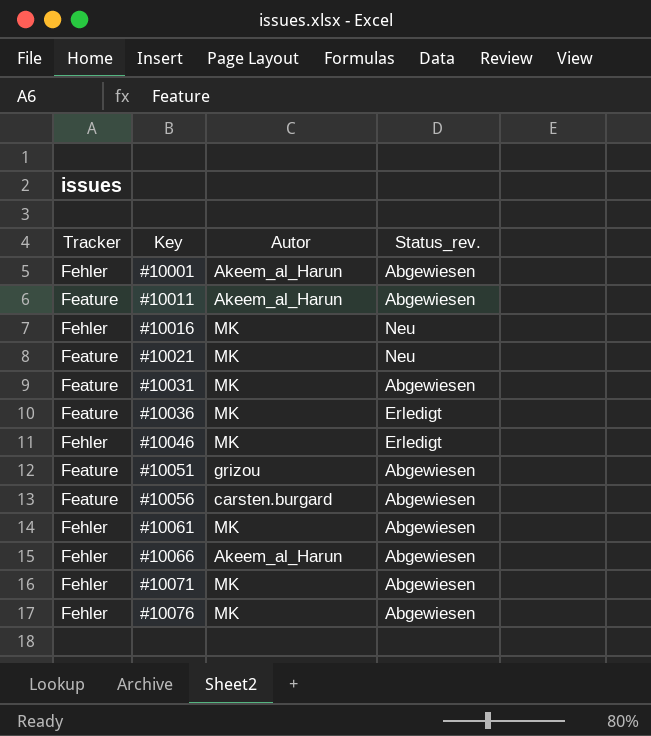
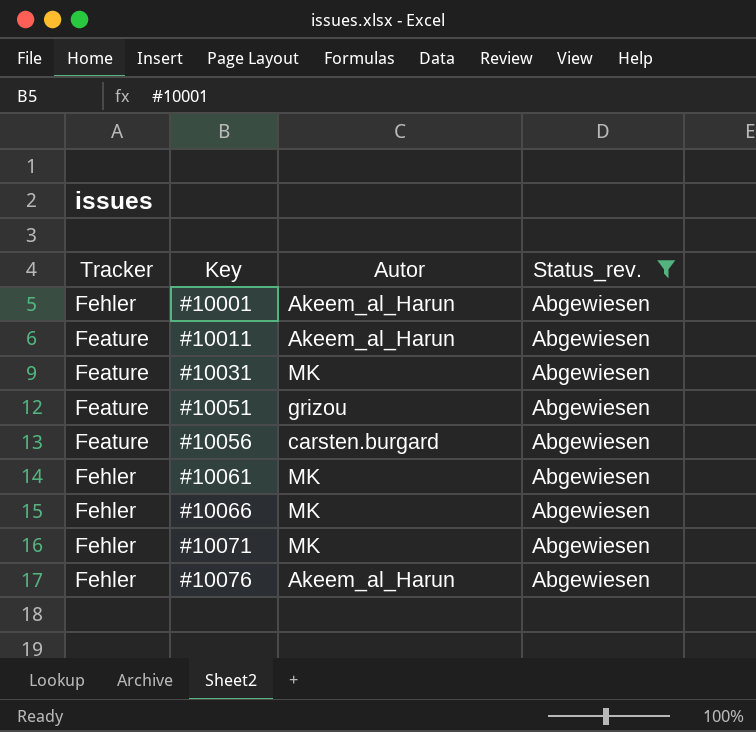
filter: none -> Status_rev. = Abgewiesen
#10066 | Autor: Akeem_al_Harun -> MK
#10076 | Autor: MK -> Akeem_al_Harun

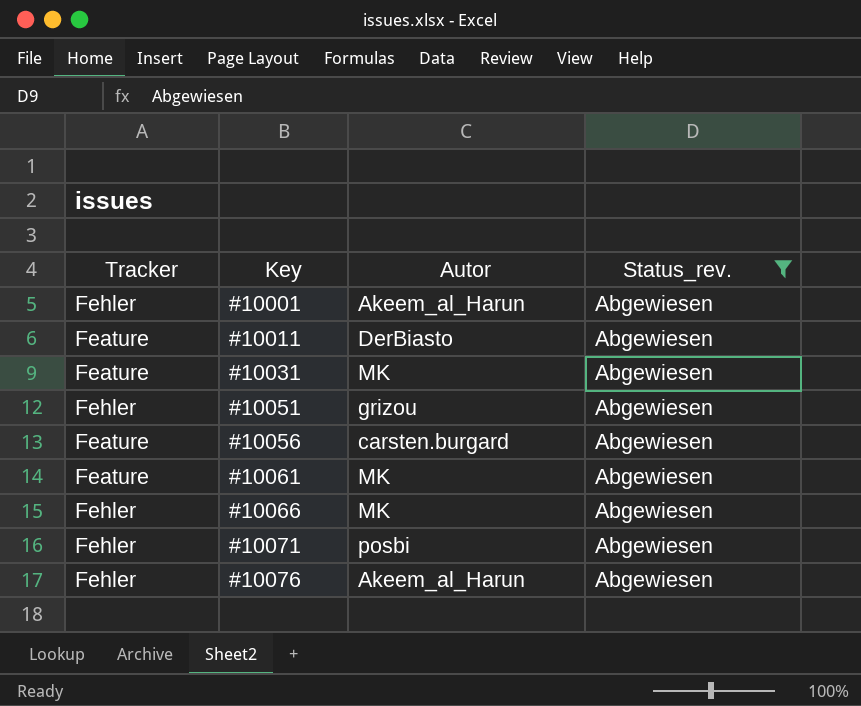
#10011 | Autor: Akeem_al_Harun -> DerBiasto
#10051 | Tracker: Feature -> Fehler
#10061 | Tracker: Fehler -> Feature
#10071 | Autor: MK -> posbi

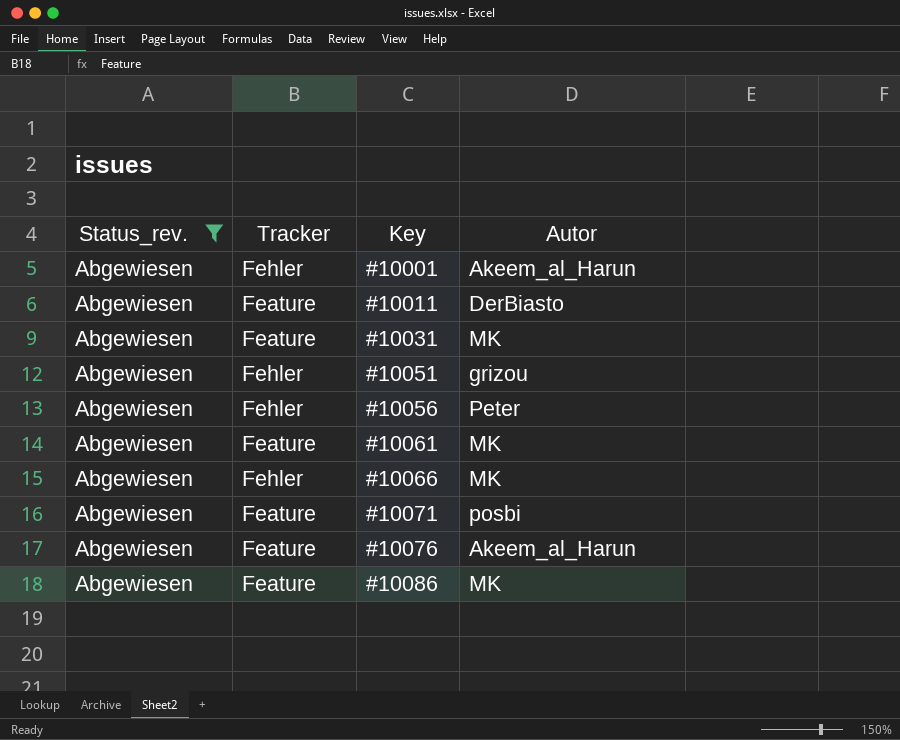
column Status_rev. | position: 4 -> 1
#10056 | Tracker: Feature -> Fehler
#10056 | Autor: carsten.burgard -> Peter
#10071 | Tracker: Fehler -> Feature
#10076 | Tracker: Fehler -> Feature
row #10086: none -> Abgewiesen | Feature | MK

